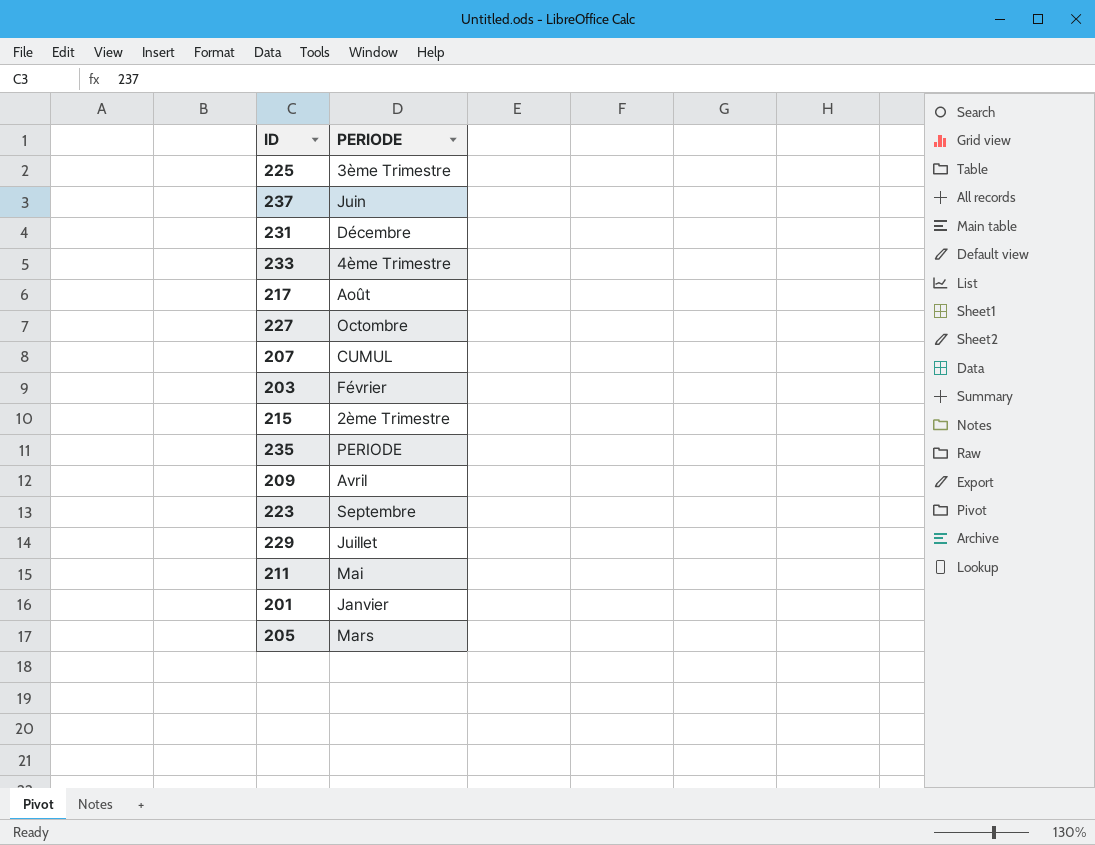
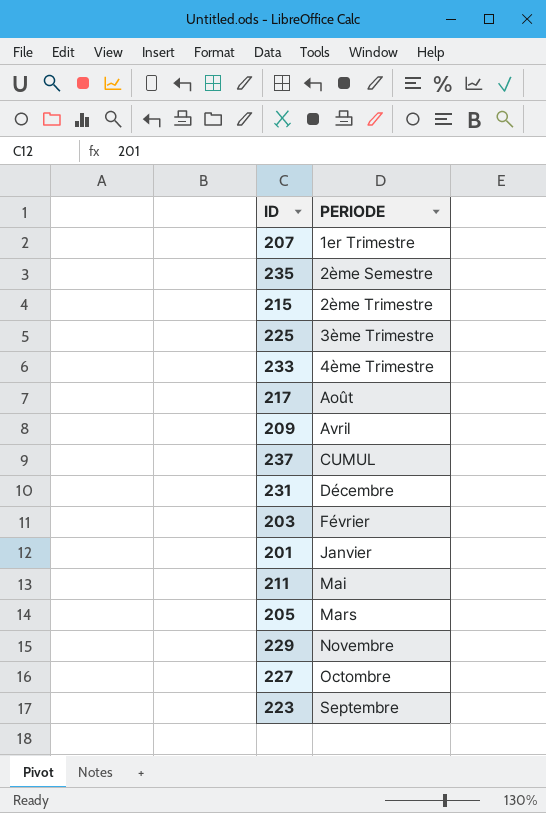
row order: none -> PERIODE ascending
207 | PERIODE: CUMUL -> 1er Trimestre
235 | PERIODE: PERIODE -> 2ème Semestre
237 | PERIODE: Juin -> CUMUL
229 | PERIODE: Juillet -> Novembre

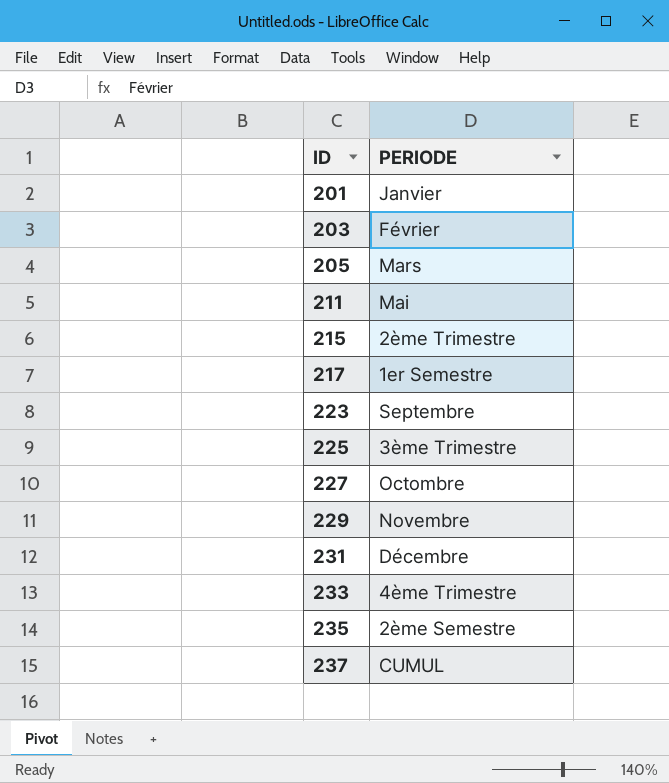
row order: PERIODE ascending -> ID ascending
row 207: 1er Trimestre -> none
row 209: Avril -> none
217 | PERIODE: Août -> 1er Semestre

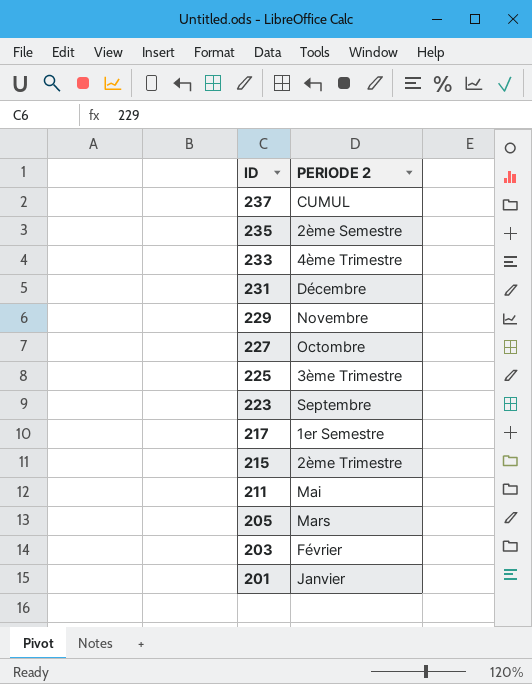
row order: ID ascending -> ID descending
column name: PERIODE -> PERIODE 2

